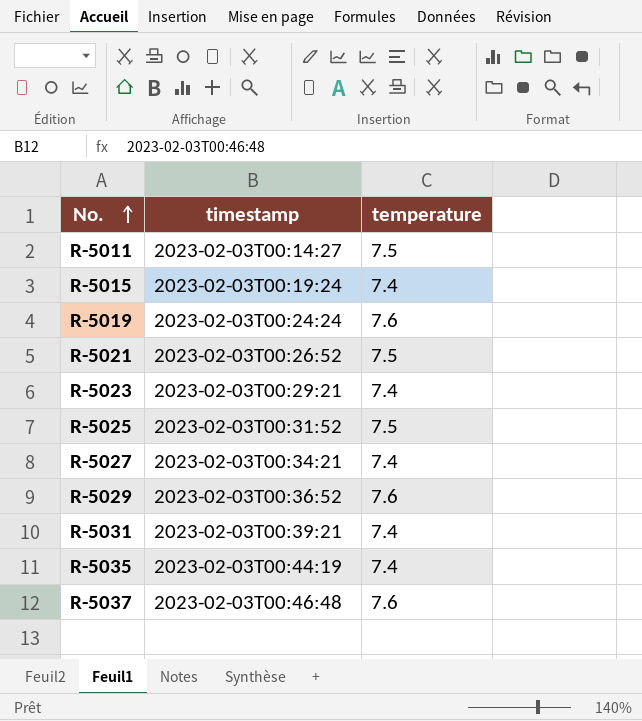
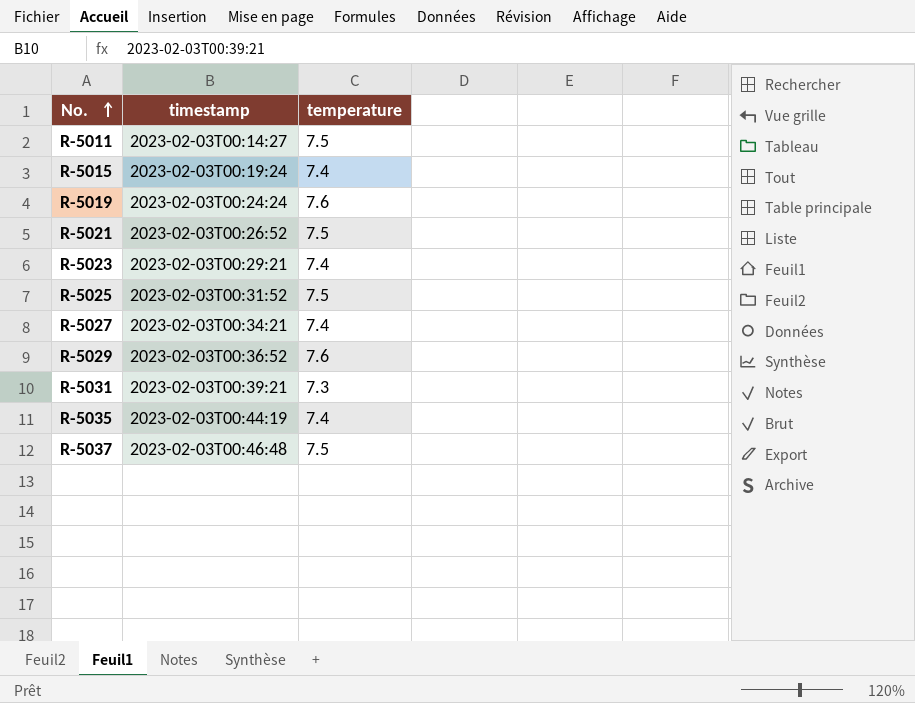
R-5031 | temperature: 7.4 -> 7.3
R-5037 | temperature: 7.6 -> 7.5

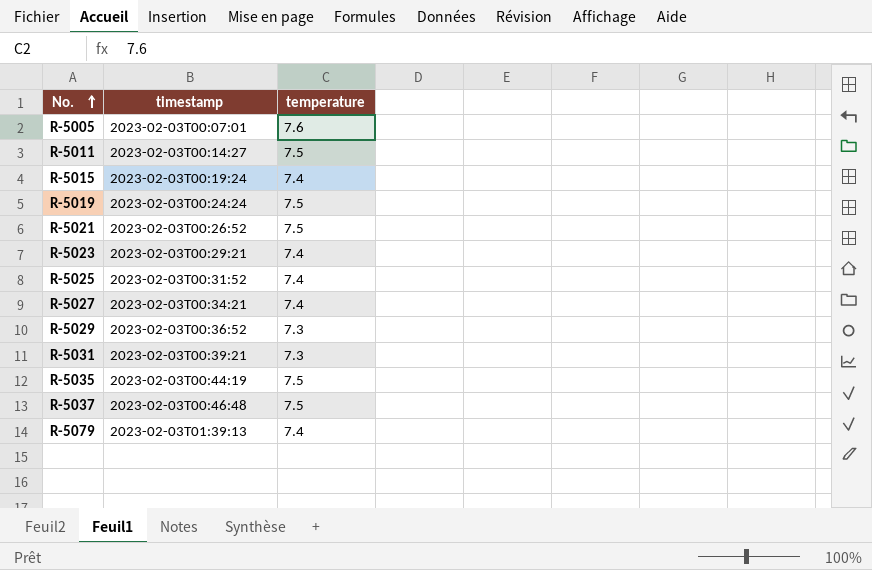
row R-5005: none -> 2023-02-03T00:07:01 | 7.6
R-5019 | temperature: 7.6 -> 7.5
R-5025 | temperature: 7.5 -> 7.4
R-5029 | temperature: 7.6 -> 7.3
R-5035 | temperature: 7.4 -> 7.5
row R-5079: none -> 2023-02-03T01:39:13 | 7.4

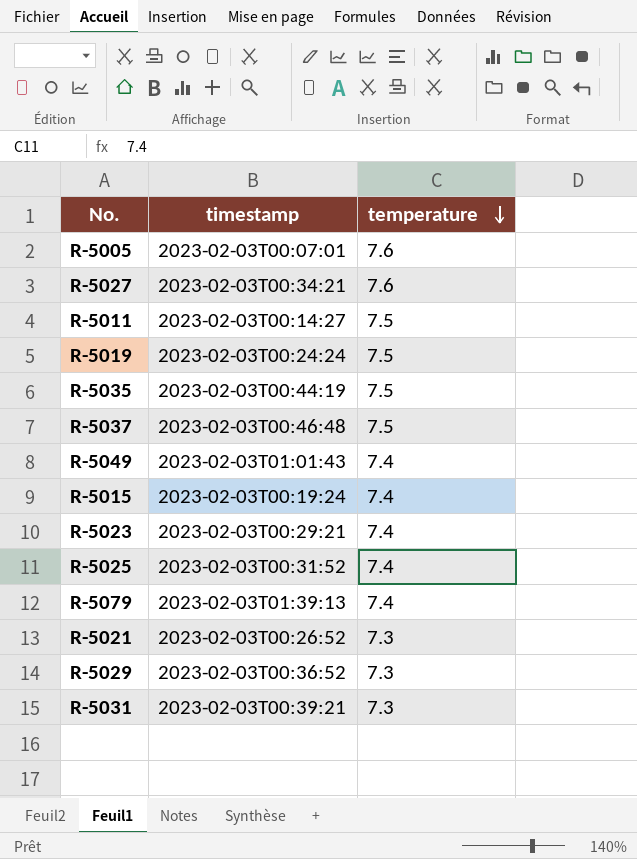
row order: No. ascending -> temperature descending
R-5027 | temperature: 7.4 -> 7.6
row R-5049: none -> 2023-02-03T01:01:43 | 7.4
R-5021 | temperature: 7.5 -> 7.3

